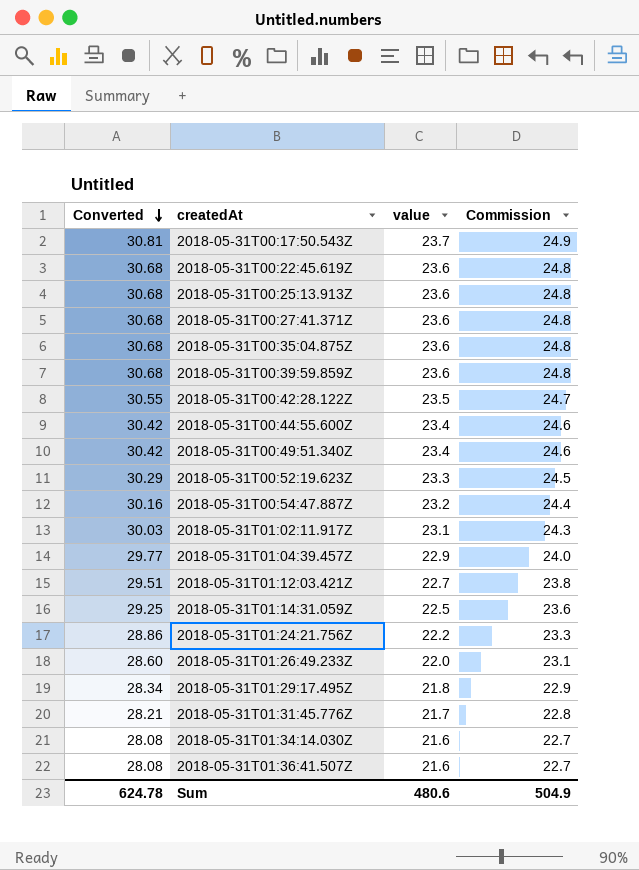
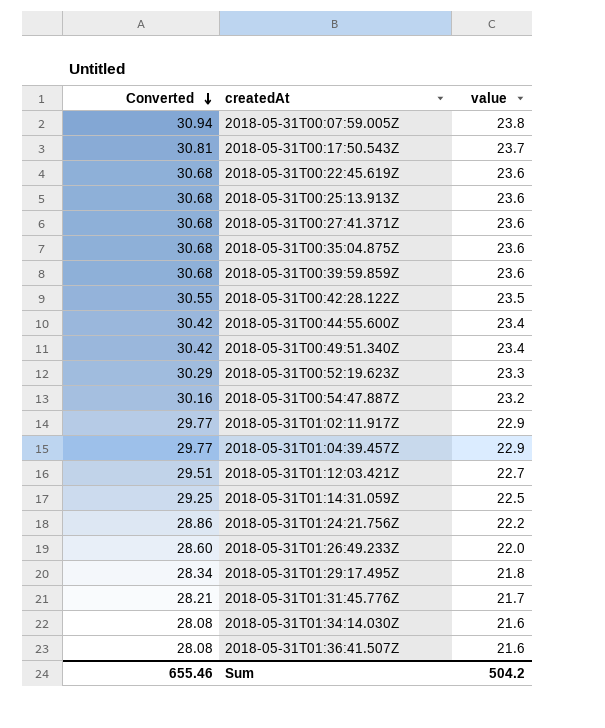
column Commission | formula: [value] * 1.05 -> none
row 2018-05-31T00:07:59.005Z: none -> 30.94 | 23.8
2018-05-31T01:02:11.917Z | Converted: 30.03 -> 29.77
2018-05-31T01:02:11.917Z | value: 23.1 -> 22.9
Sum | Converted: 624.78 -> 655.46
Sum | value: 480.6 -> 504.2

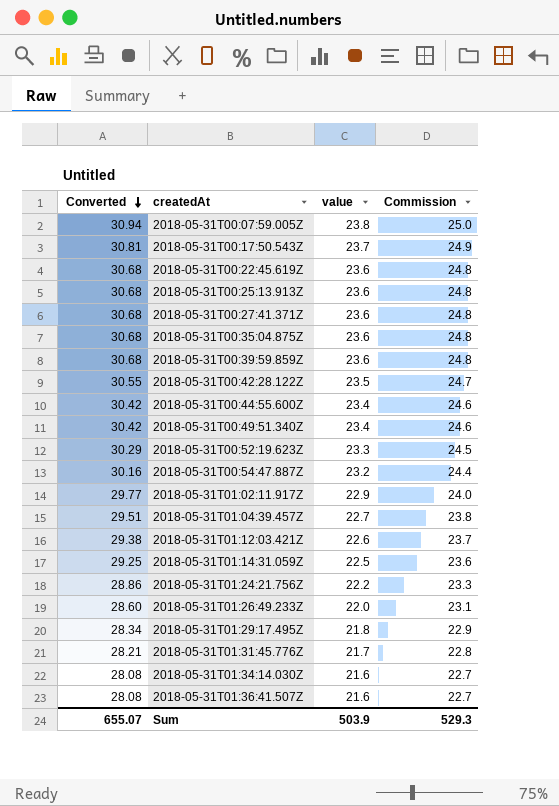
column Commission | formula: none -> [value] * 1.05
2018-05-31T01:04:39.457Z | Converted: 29.77 -> 29.51
2018-05-31T01:04:39.457Z | value: 22.9 -> 22.7
2018-05-31T01:12:03.421Z | Converted: 29.51 -> 29.38
2018-05-31T01:12:03.421Z | value: 22.7 -> 22.6
Sum | Converted: 655.46 -> 655.07
Sum | value: 504.2 -> 503.9

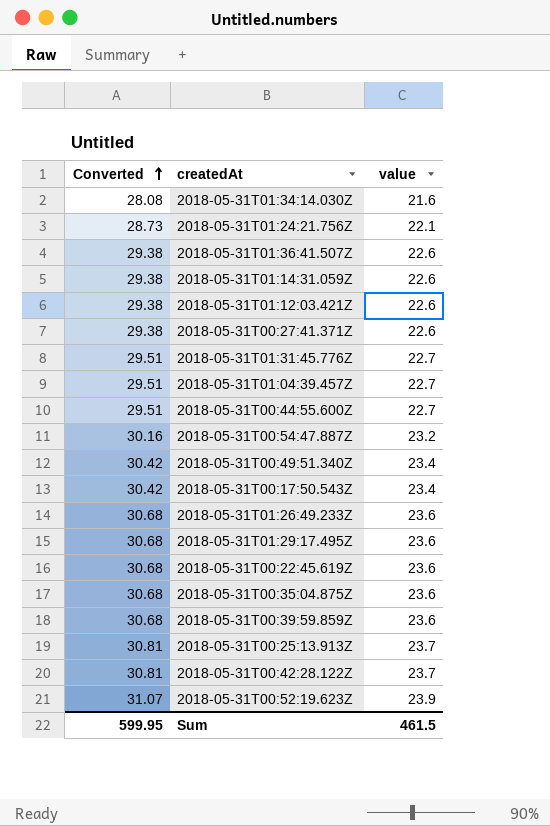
row order: Converted descending -> Converted ascending
column Commission | formula: [value] * 1.05 -> none
row 2018-05-31T00:07:59.005Z: 30.94 | 23.8 | 25.0 -> none
row 2018-05-31T01:02:11.917Z: 29.77 | 22.9 | 24.0 -> none
2018-05-31T01:24:21.756Z | Converted: 28.86 -> 28.73
2018-05-31T01:24:21.756Z | value: 22.2 -> 22.1
2018-05-31T01:36:41.507Z | Converted: 28.08 -> 29.38
2018-05-31T01:36:41.507Z | value: 21.6 -> 22.6
2018-05-31T01:14:31.059Z | Converted: 29.25 -> 29.38
2018-05-31T01:14:31.059Z | value: 22.5 -> 22.6
2018-05-31T00:27:41.371Z | Converted: 30.68 -> 29.38
2018-05-31T00:27:41.371Z | value: 23.6 -> 22.6
2018-05-31T01:31:45.776Z | Converted: 28.21 -> 29.51
2018-05-31T01:31:45.776Z | value: 21.7 -> 22.7
2018-05-31T00:44:55.600Z | Converted: 30.42 -> 29.51
2018-05-31T00:44:55.600Z | value: 23.4 -> 22.7
2018-05-31T00:17:50.543Z | Converted: 30.81 -> 30.42
2018-05-31T00:17:50.543Z | value: 23.7 -> 23.4
2018-05-31T01:26:49.233Z | Converted: 28.60 -> 30.68
2018-05-31T01:26:49.233Z | value: 22.0 -> 23.6
2018-05-31T01:29:17.495Z | Converted: 28.34 -> 30.68
2018-05-31T01:29:17.495Z | value: 21.8 -> 23.6
2018-05-31T00:25:13.913Z | Converted: 30.68 -> 30.81
2018-05-31T00:25:13.913Z | value: 23.6 -> 23.7
2018-05-31T00:42:28.122Z | Converted: 30.55 -> 30.81
2018-05-31T00:42:28.122Z | value: 23.5 -> 23.7
2018-05-31T00:52:19.623Z | Converted: 30.29 -> 31.07
2018-05-31T00:52:19.623Z | value: 23.3 -> 23.9
Sum | Converted: 655.07 -> 599.95
Sum | value: 503.9 -> 461.5

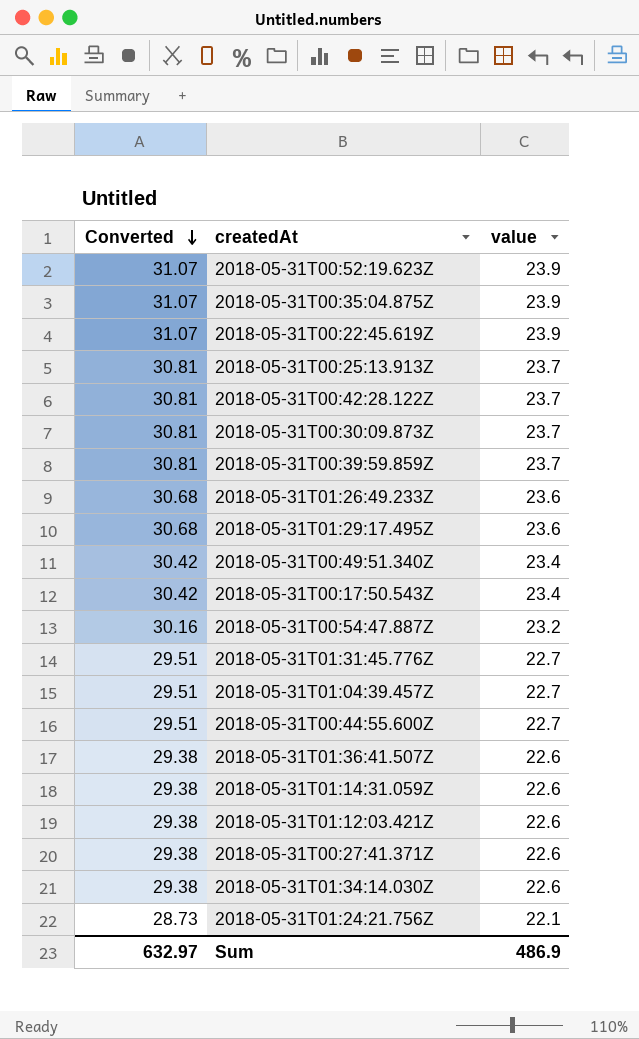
row order: Converted ascending -> Converted descending
2018-05-31T00:35:04.875Z | Converted: 30.68 -> 31.07
2018-05-31T00:35:04.875Z | value: 23.6 -> 23.9
2018-05-31T00:22:45.619Z | Converted: 30.68 -> 31.07
2018-05-31T00:22:45.619Z | value: 23.6 -> 23.9
row 2018-05-31T00:30:09.873Z: none -> 30.81 | 23.7
2018-05-31T00:39:59.859Z | Converted: 30.68 -> 30.81
2018-05-31T00:39:59.859Z | value: 23.6 -> 23.7
2018-05-31T01:34:14.030Z | Converted: 28.08 -> 29.38
2018-05-31T01:34:14.030Z | value: 21.6 -> 22.6
Sum | Converted: 599.95 -> 632.97
Sum | value: 461.5 -> 486.9

